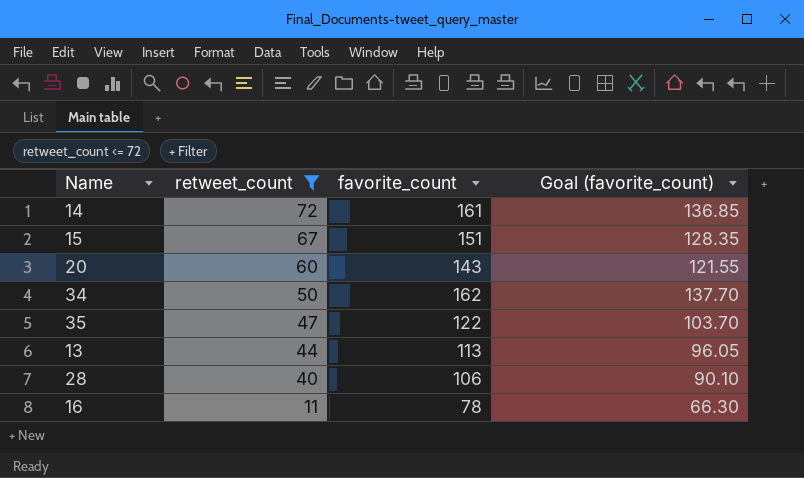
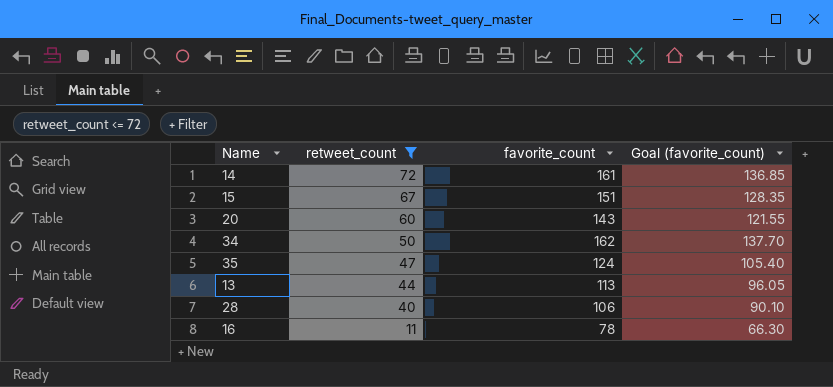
35 | favorite_count: 122 -> 124
35 | Goal (favorite_count): 103.70 -> 105.40

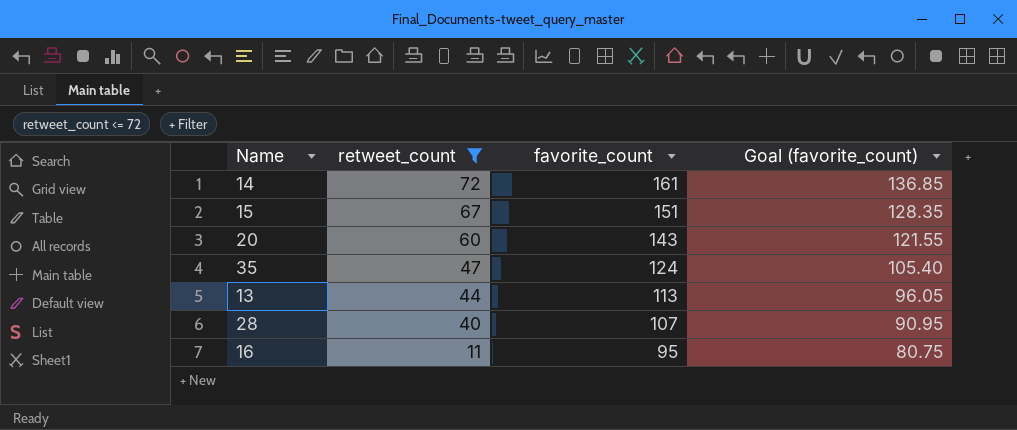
row 34: 50 | 162 | 137.70 -> none
28 | favorite_count: 106 -> 107
28 | Goal (favorite_count): 90.10 -> 90.95
16 | favorite_count: 78 -> 95
16 | Goal (favorite_count): 66.30 -> 80.75

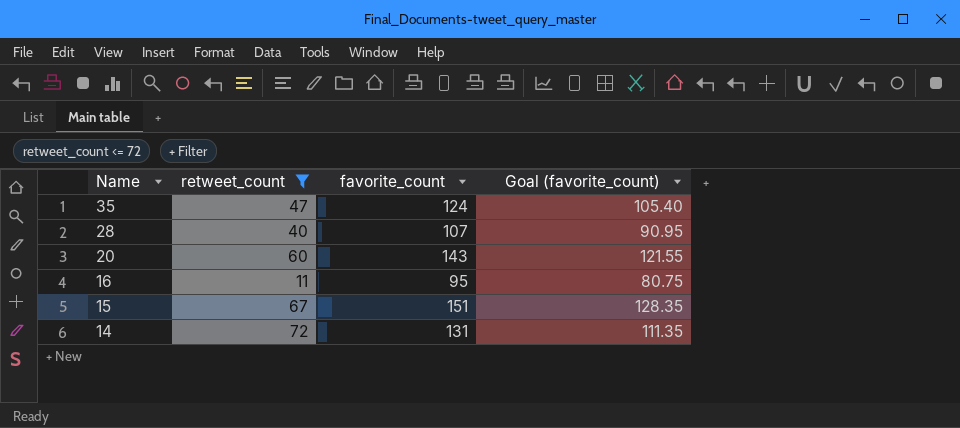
row order: retweet_count descending -> Name descending
row 13: 44 | 113 | 96.05 -> none
14 | favorite_count: 161 -> 131
14 | Goal (favorite_count): 136.85 -> 111.35

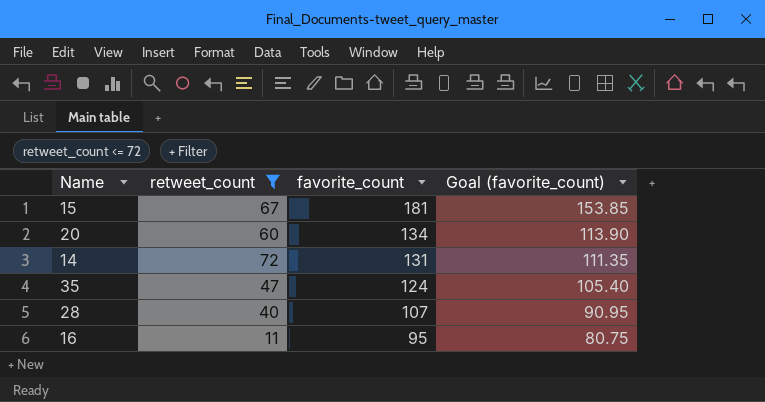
row order: Name descending -> favorite_count descending
15 | favorite_count: 151 -> 181
15 | Goal (favorite_count): 128.35 -> 153.85
20 | favorite_count: 143 -> 134
20 | Goal (favorite_count): 121.55 -> 113.90

